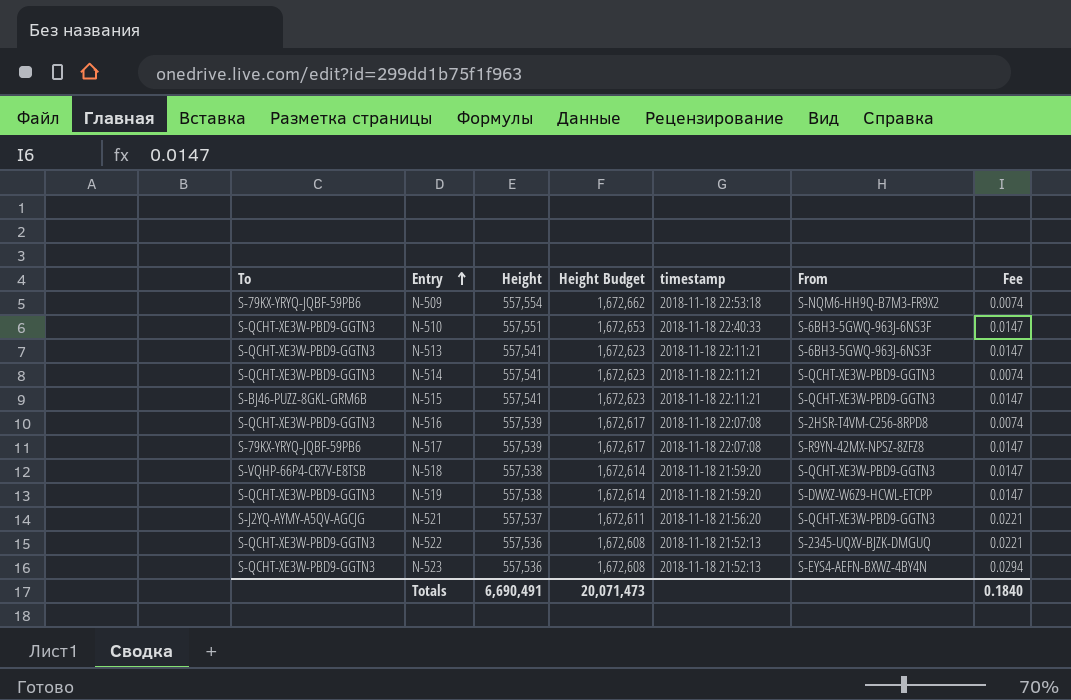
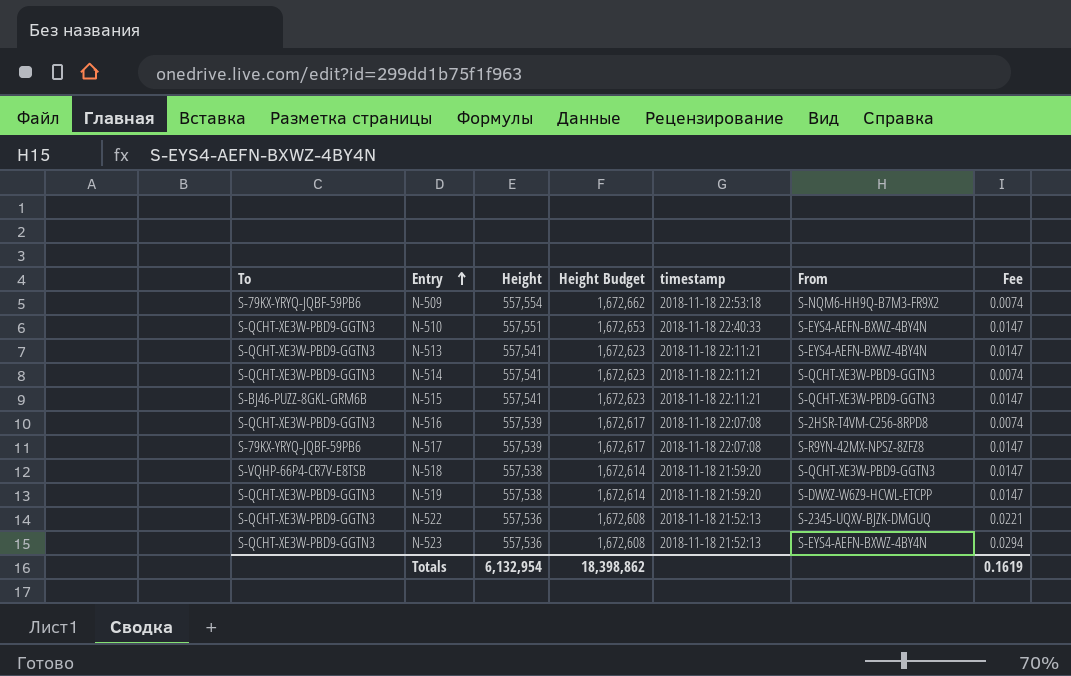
row N-521: S-J2YQ-AYMY-A5QV-AGCJG | 557,537 | 1,672,611 | 2018-11-18 21:56:20 | S-QCHT-XE3W-PBD9-GGTN3 | 0.0221 -> none
N-510 | From: S-6BH3-5GWQ-963J-6NS3F -> S-EYS4-AEFN-BXWZ-4BY4N
N-513 | From: S-6BH3-5GWQ-963J-6NS3F -> S-EYS4-AEFN-BXWZ-4BY4N
Totals | Height: 6,690,491 -> 6,132,954
Totals | Height Budget: 20,071,473 -> 18,398,862
Totals | Fee: 0.1840 -> 0.1619

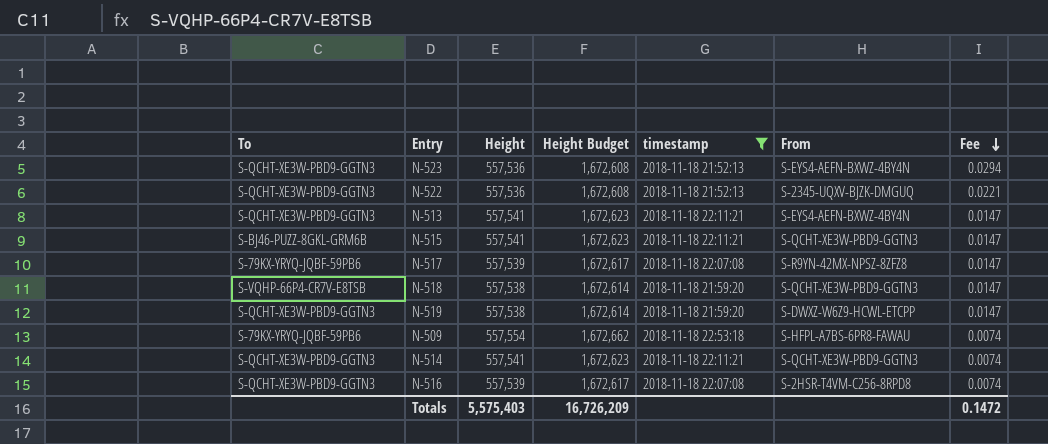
filter: none -> timestamp != 2018-11-18 22:40:33
row order: Entry ascending -> Fee descending
N-509 | From: S-NQM6-HH9Q-B7M3-FR9X2 -> S-HFPL-A7BS-6PR8-FAWAU
Totals | Height: 6,132,954 -> 5,575,403
Totals | Height Budget: 18,398,862 -> 16,726,209
Totals | Fee: 0.1619 -> 0.1472

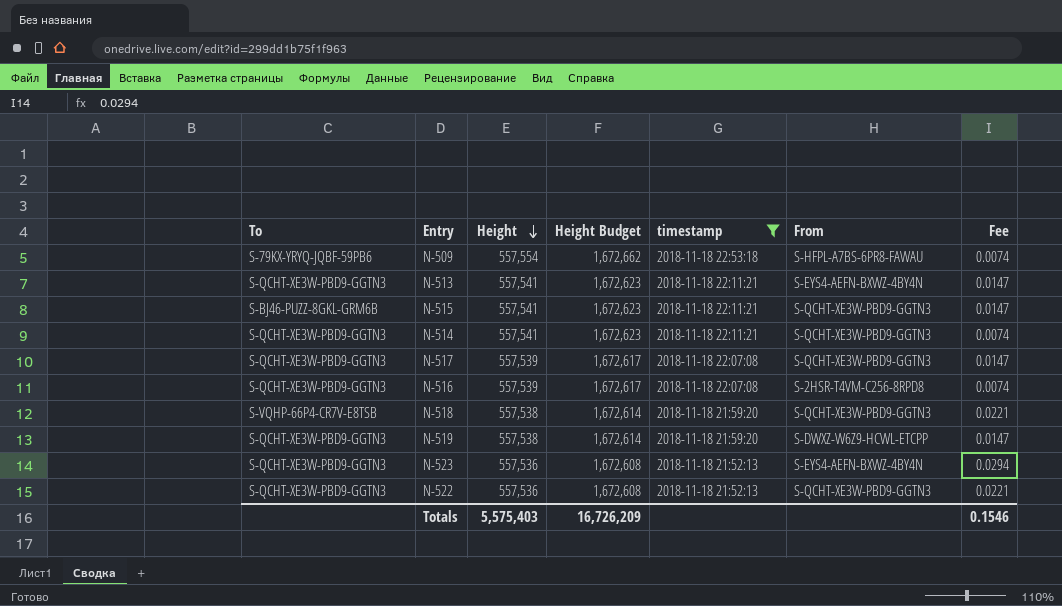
row order: Fee descending -> Height descending
N-517 | To: S-79KX-YRYQ-JQBF-59PB6 -> S-QCHT-XE3W-PBD9-GGTN3
N-517 | From: S-R9YN-42MX-NPSZ-8ZFZ8 -> S-QCHT-XE3W-PBD9-GGTN3
N-518 | Fee: 0.0147 -> 0.0221
N-522 | From: S-2345-UQXV-BJZK-DMGUQ -> S-QCHT-XE3W-PBD9-GGTN3
Totals | Fee: 0.1472 -> 0.1546

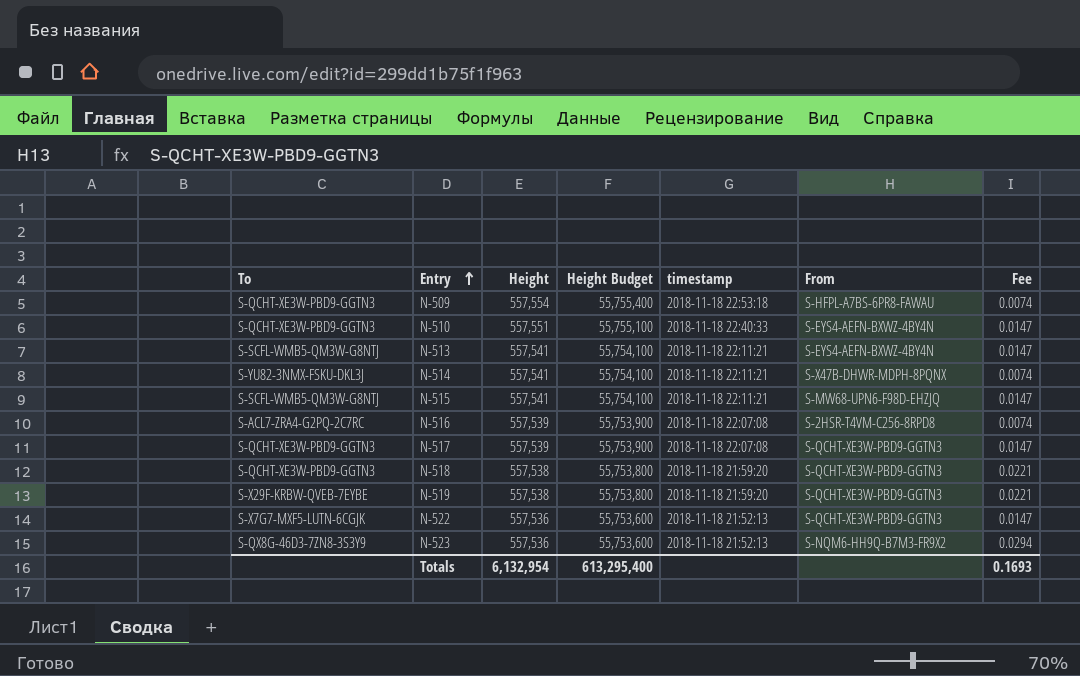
filter: timestamp != 2018-11-18 22:40:33 -> none
row order: Height descending -> Entry ascending
column Height Budget | formula: [Height] * 3 -> [Height] * 100
N-509 | To: S-79KX-YRYQ-JQBF-59PB6 -> S-QCHT-XE3W-PBD9-GGTN3
N-513 | To: S-QCHT-XE3W-PBD9-GGTN3 -> S-SCFL-WMB5-QM3W-G8NTJ
N-514 | To: S-QCHT-XE3W-PBD9-GGTN3 -> S-YU82-3NMX-FSKU-DKL3J
N-514 | From: S-QCHT-XE3W-PBD9-GGTN3 -> S-X47B-DHWR-MDPH-8PQNX
N-515 | To: S-BJ46-PUZZ-8GKL-GRM6B -> S-SCFL-WMB5-QM3W-G8NTJ
N-515 | From: S-QCHT-XE3W-PBD9-GGTN3 -> S-MW68-UPN6-F98D-EHZJQ
N-516 | To: S-QCHT-XE3W-PBD9-GGTN3 -> S-ACL7-ZRA4-G2PQ-2C7RC
N-518 | To: S-VQHP-66P4-CR7V-E8TSB -> S-QCHT-XE3W-PBD9-GGTN3
N-519 | To: S-QCHT-XE3W-PBD9-GGTN3 -> S-X29F-KRBW-QVEB-7EYBE
N-519 | From: S-DWXZ-W6Z9-HCWL-ETCPP -> S-QCHT-XE3W-PBD9-GGTN3
N-519 | Fee: 0.0147 -> 0.0221
N-522 | To: S-QCHT-XE3W-PBD9-GGTN3 -> S-X7G7-MXF5-LUTN-6CGJK
N-522 | Fee: 0.0221 -> 0.0147
N-523 | To: S-QCHT-XE3W-PBD9-GGTN3 -> S-QX8G-46D3-7ZN8-3S3Y9
N-523 | From: S-EYS4-AEFN-BXWZ-4BY4N -> S-NQM6-HH9Q-B7M3-FR9X2
Totals | Height: 5,575,403 -> 6,132,954
Totals | Height Budget: 16,726,209 -> 613,295,400
Totals | Fee: 0.1546 -> 0.1693

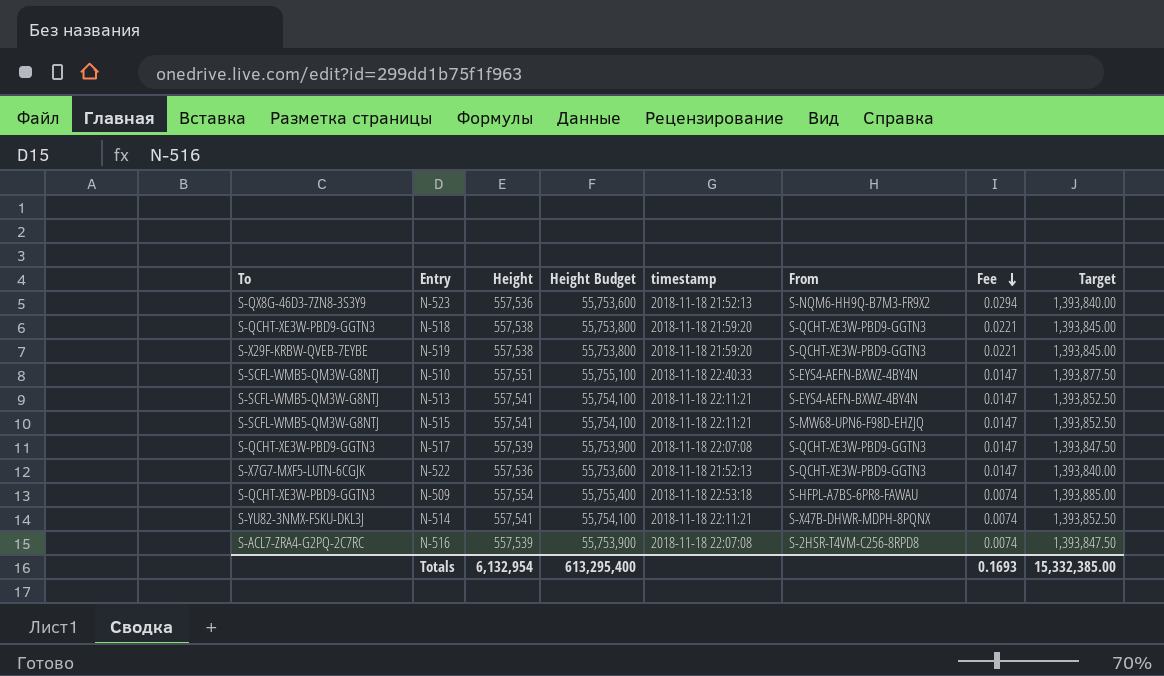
row order: Entry ascending -> Fee descending
column Target | formula: none -> [Height] * 2.5
N-510 | To: S-QCHT-XE3W-PBD9-GGTN3 -> S-SCFL-WMB5-QM3W-G8NTJ

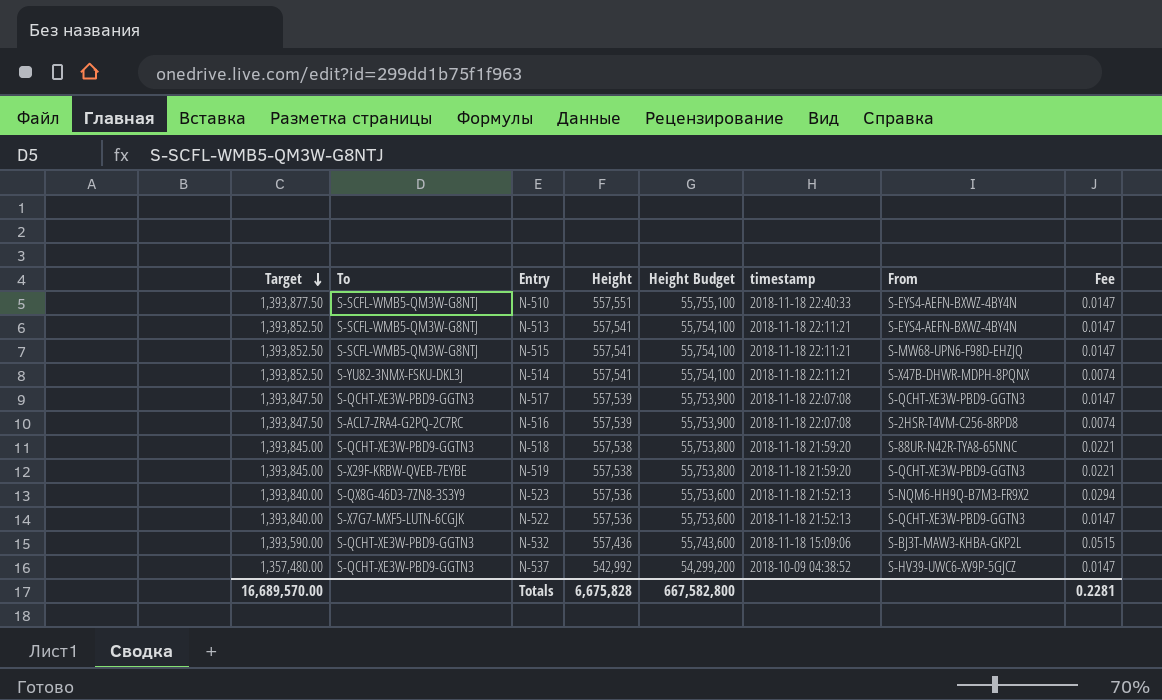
row order: Fee descending -> Target descending
column Target | position: 8 -> 1
row N-509: S-QCHT-XE3W-PBD9-GGTN3 | 557,554 | 55,755,400 | 2018-11-18 22:53:18 | S-HFPL-A7BS-6PR8-FAWAU | 0.0074 | 1,393,885.00 -> none
N-518 | From: S-QCHT-XE3W-PBD9-GGTN3 -> S-88UR-N42R-TYA8-65NNC
row N-532: none -> 1,393,590.00 | S-QCHT-XE3W-PBD9-GGTN3 | 557,436 | 55,743,600 | 2018-11-18 15:09:06 | S-BJ3T-MAW3-KHBA-GKP2L | 0.0515
row N-537: none -> 1,357,480.00 | S-QCHT-XE3W-PBD9-GGTN3 | 542,992 | 54,299,200 | 2018-10-09 04:38:52 | S-HV39-UWC6-XV9P-5GJCZ | 0.0147
Totals | Target: 15,332,385.00 -> 16,689,570.00
Totals | Height: 6,132,954 -> 6,675,828
Totals | Height Budget: 613,295,400 -> 667,582,800
Totals | Fee: 0.1693 -> 0.2281

